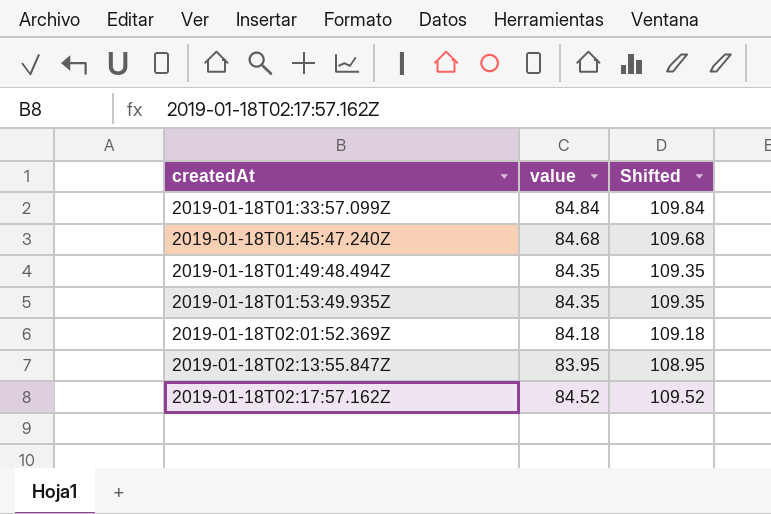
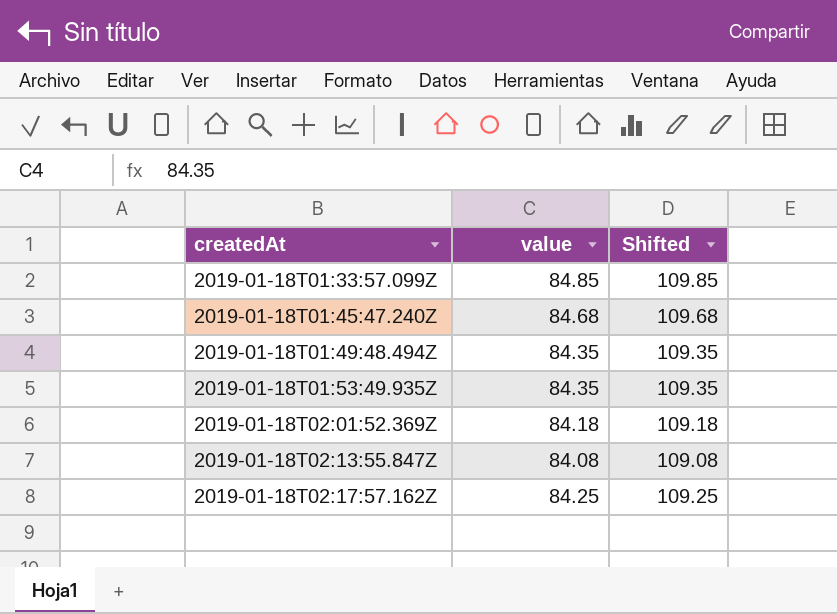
2019-01-18T01:33:57.099Z | value: 84.84 -> 84.85
2019-01-18T01:33:57.099Z | Shifted: 109.84 -> 109.85
2019-01-18T02:13:55.847Z | value: 83.95 -> 84.08
2019-01-18T02:13:55.847Z | Shifted: 108.95 -> 109.08
2019-01-18T02:17:57.162Z | value: 84.52 -> 84.25
2019-01-18T02:17:57.162Z | Shifted: 109.52 -> 109.25

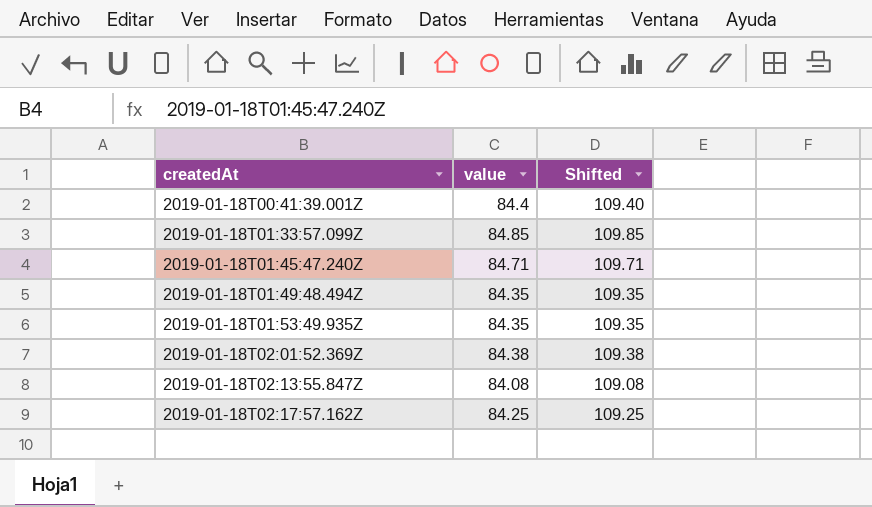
row 2019-01-18T00:41:39.001Z: none -> 84.4 | 109.40
2019-01-18T01:45:47.240Z | value: 84.68 -> 84.71
2019-01-18T01:45:47.240Z | Shifted: 109.68 -> 109.71
2019-01-18T02:01:52.369Z | value: 84.18 -> 84.38
2019-01-18T02:01:52.369Z | Shifted: 109.18 -> 109.38

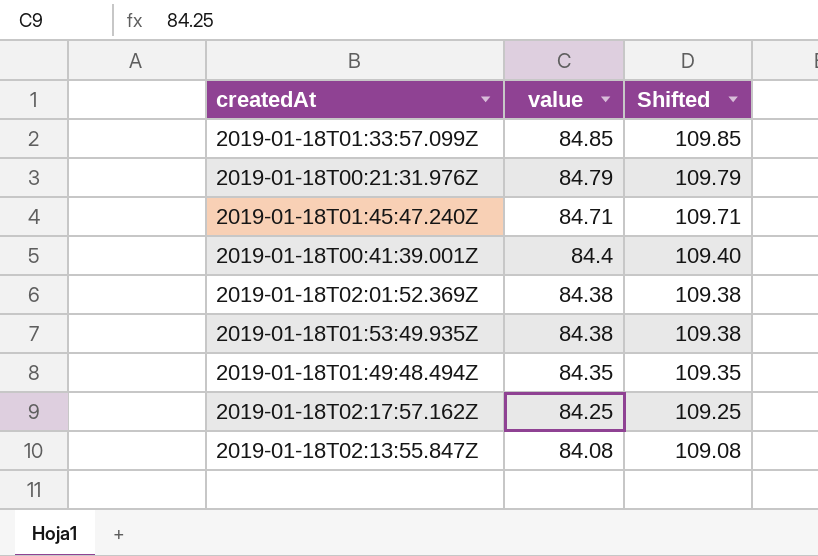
row order: createdAt ascending -> value descending
row 2019-01-18T00:21:31.976Z: none -> 84.79 | 109.79
2019-01-18T01:53:49.935Z | value: 84.35 -> 84.38
2019-01-18T01:53:49.935Z | Shifted: 109.35 -> 109.38

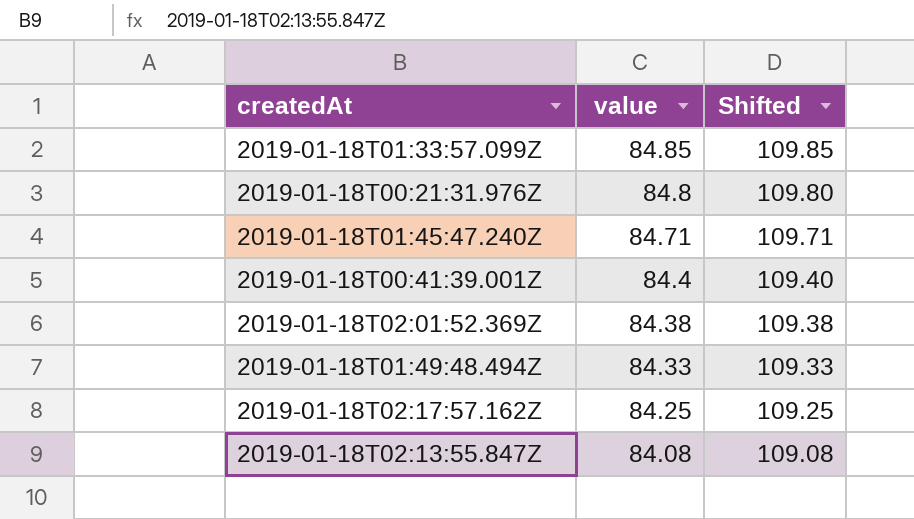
row 2019-01-18T01:53:49.935Z: 84.38 | 109.38 -> none
2019-01-18T00:21:31.976Z | value: 84.79 -> 84.8
2019-01-18T00:21:31.976Z | Shifted: 109.79 -> 109.80
2019-01-18T01:49:48.494Z | value: 84.35 -> 84.33
2019-01-18T01:49:48.494Z | Shifted: 109.35 -> 109.33

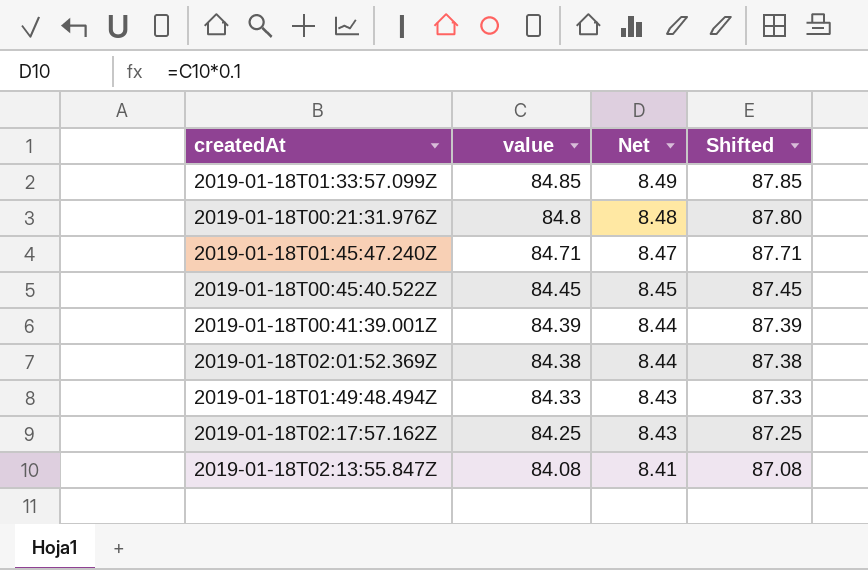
column Net | formula: none -> [value] * 0.1
column Shifted | formula: [value] + 25 -> [value] + 3
row 2019-01-18T00:45:40.522Z: none -> 84.45 | 8.45 | 87.45
2019-01-18T00:41:39.001Z | value: 84.4 -> 84.39

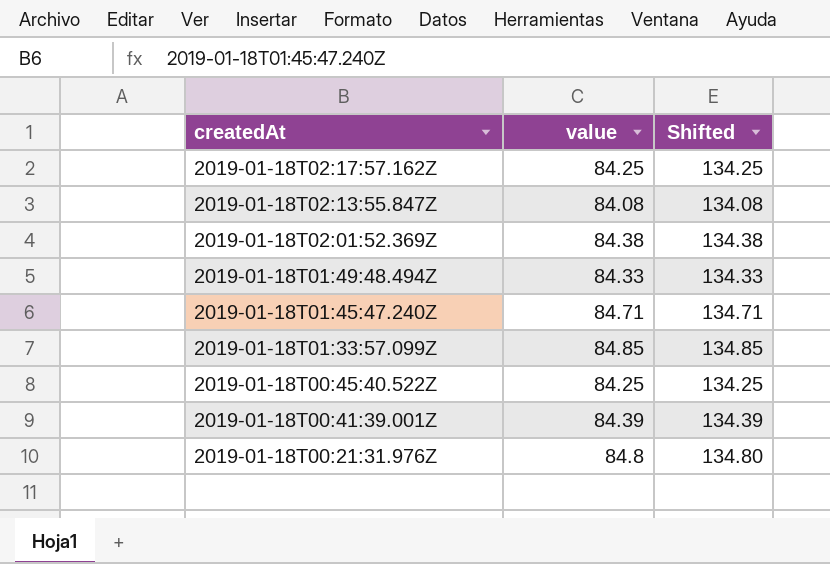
row order: value descending -> createdAt descending
column Net | formula: [value] * 0.1 -> none
column Shifted | formula: [value] + 3 -> [value] + 50
2019-01-18T00:45:40.522Z | value: 84.45 -> 84.25

